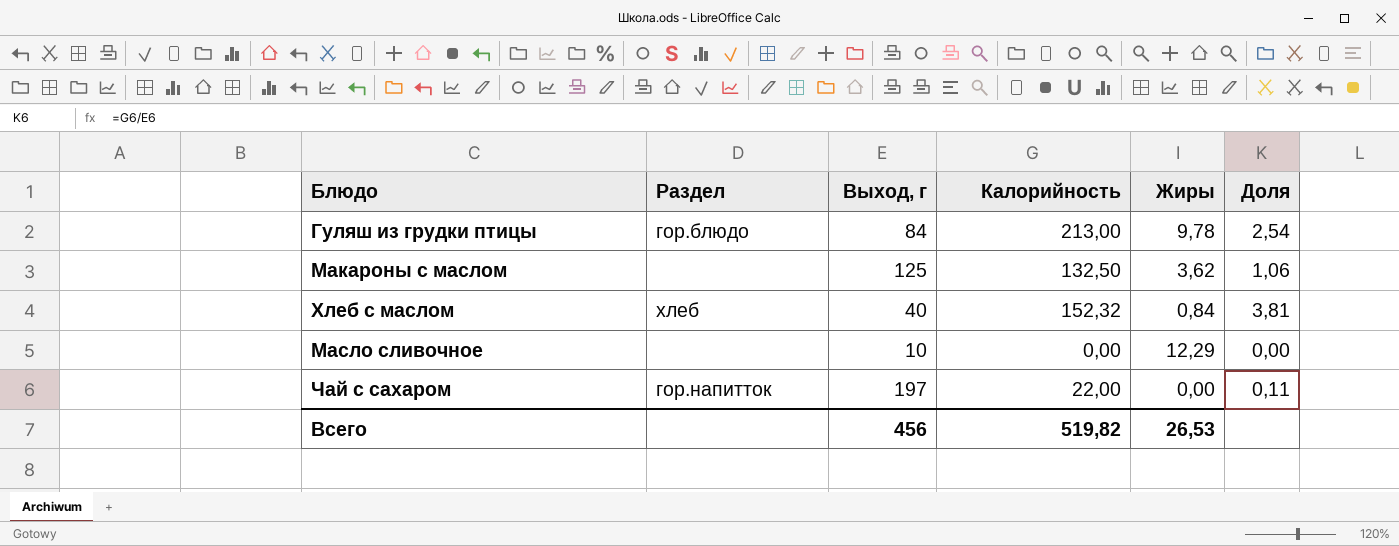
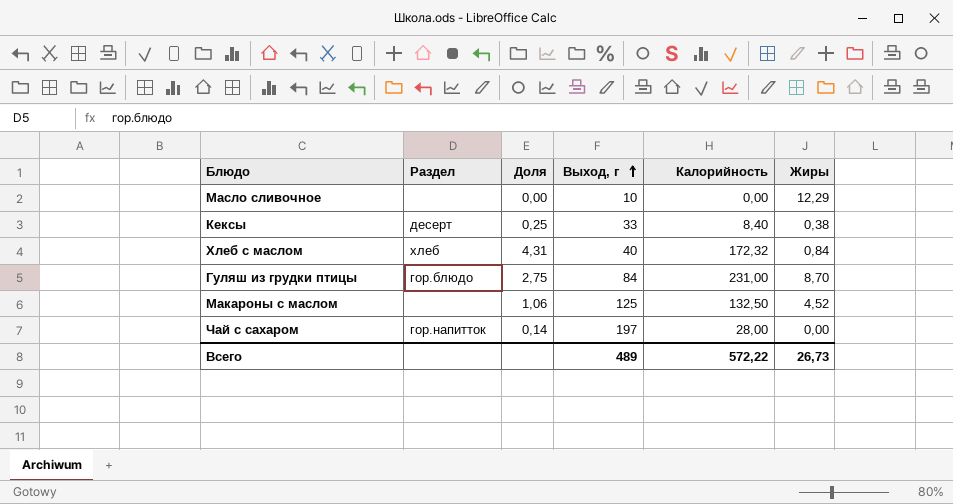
row order: none -> Выход, г ascending
column Доля | position: 6 -> 3
row Кексы: none -> десерт | 0,25 | 33 | 8,40 | 0,38
Хлеб с маслом | Доля: 3,81 -> 4,31
Хлеб с маслом | Калорийность: 152,32 -> 172,32
Гуляш из грудки птицы | Доля: 2,54 -> 2,75
Гуляш из грудки птицы | Калорийность: 213,00 -> 231,00
Гуляш из грудки птицы | Жиры: 9,78 -> 8,70
Макароны с маслом | Жиры: 3,62 -> 4,52
Чай с сахаром | Доля: 0,11 -> 0,14
Чай с сахаром | Калорийность: 22,00 -> 28,00
Всего | Выход, г: 456 -> 489
Всего | Калорийность: 519,82 -> 572,22
Всего | Жиры: 26,53 -> 26,73

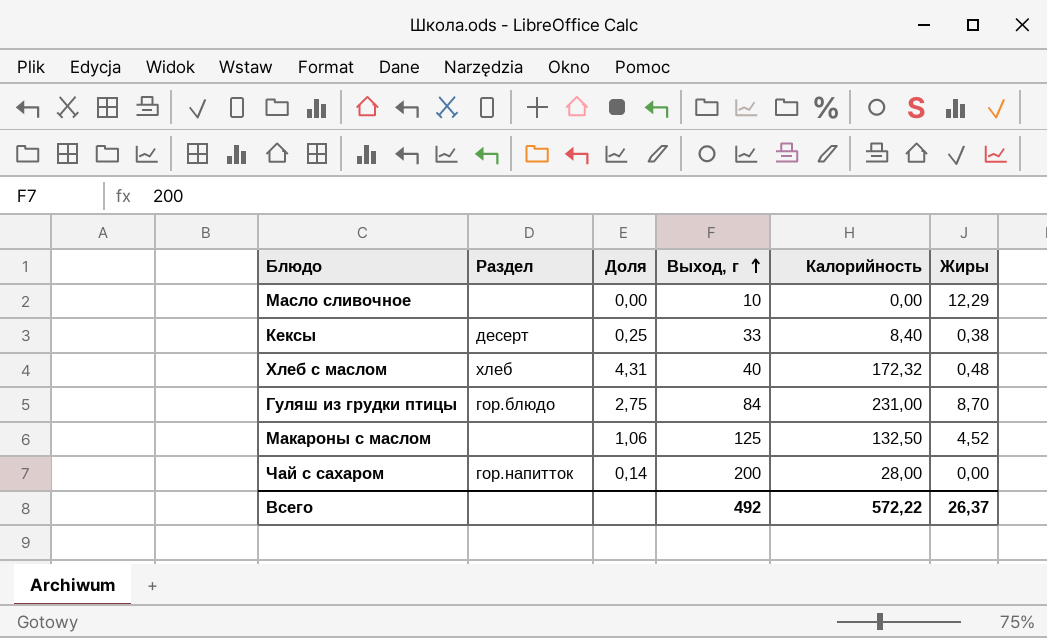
Хлеб с маслом | Жиры: 0,84 -> 0,48
Чай с сахаром | Выход, г: 197 -> 200
Всего | Выход, г: 489 -> 492
Всего | Жиры: 26,73 -> 26,37

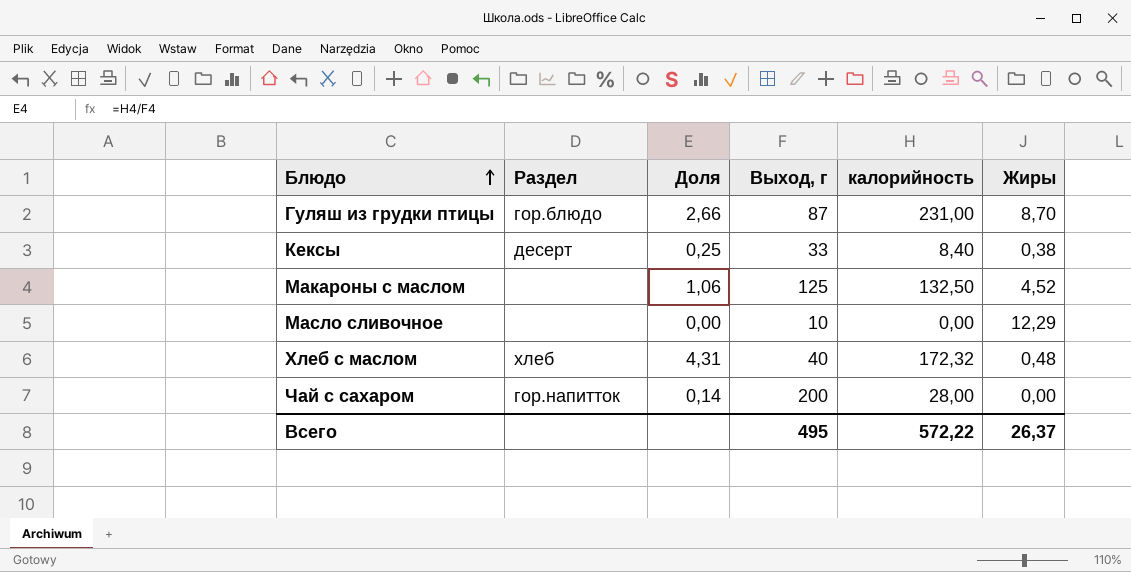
row order: Выход, г ascending -> Блюдо ascending
column name: Калорийность -> калорийность
Гуляш из грудки птицы | Доля: 2,75 -> 2,66
Гуляш из грудки птицы | Выход, г: 84 -> 87
Всего | Выход, г: 492 -> 495

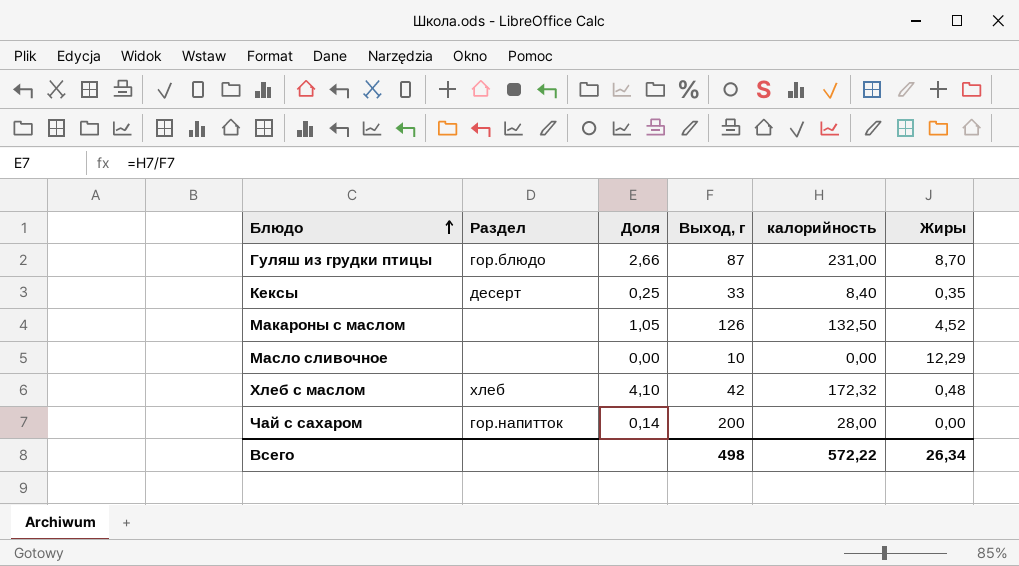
Кексы | Жиры: 0,38 -> 0,35
Макароны с маслом | Доля: 1,06 -> 1,05
Макароны с маслом | Выход, г: 125 -> 126
Хлеб с маслом | Доля: 4,31 -> 4,10
Хлеб с маслом | Выход, г: 40 -> 42
Всего | Выход, г: 495 -> 498
Всего | Жиры: 26,37 -> 26,34

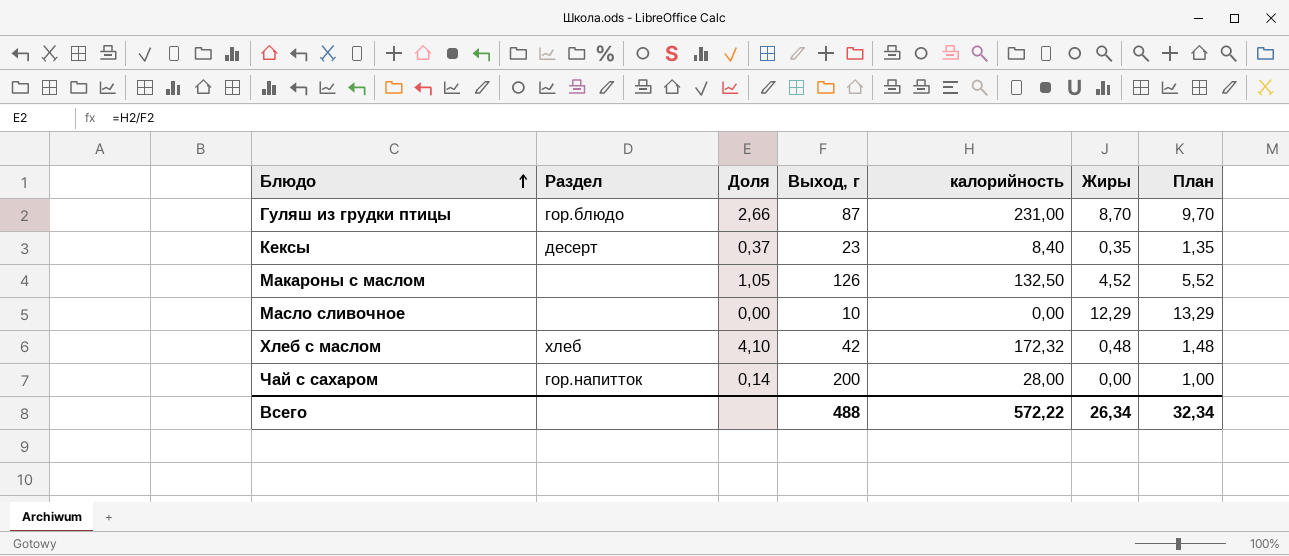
column План | formula: none -> [Жиры] + 1
Кексы | Доля: 0,25 -> 0,37
Кексы | Выход, г: 33 -> 23
Всего | Выход, г: 498 -> 488

